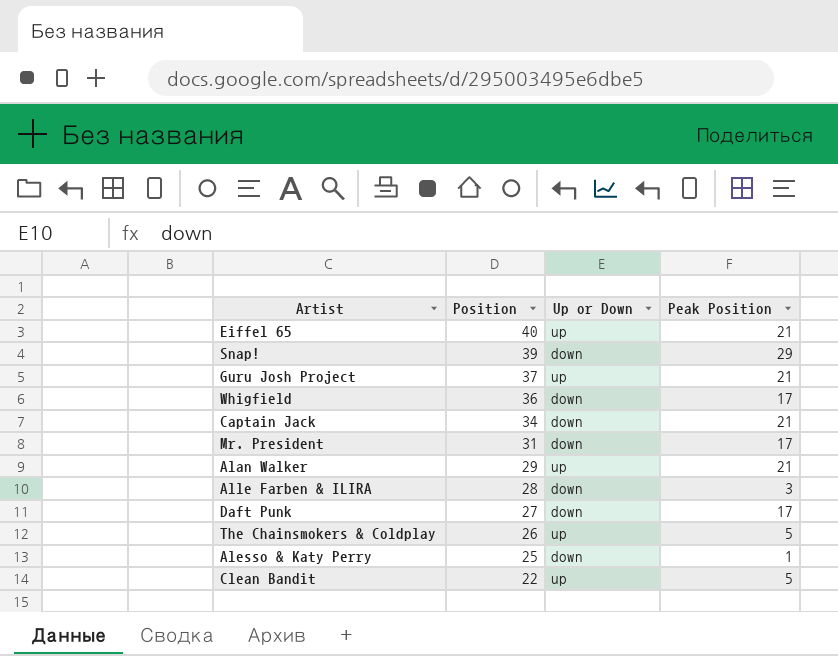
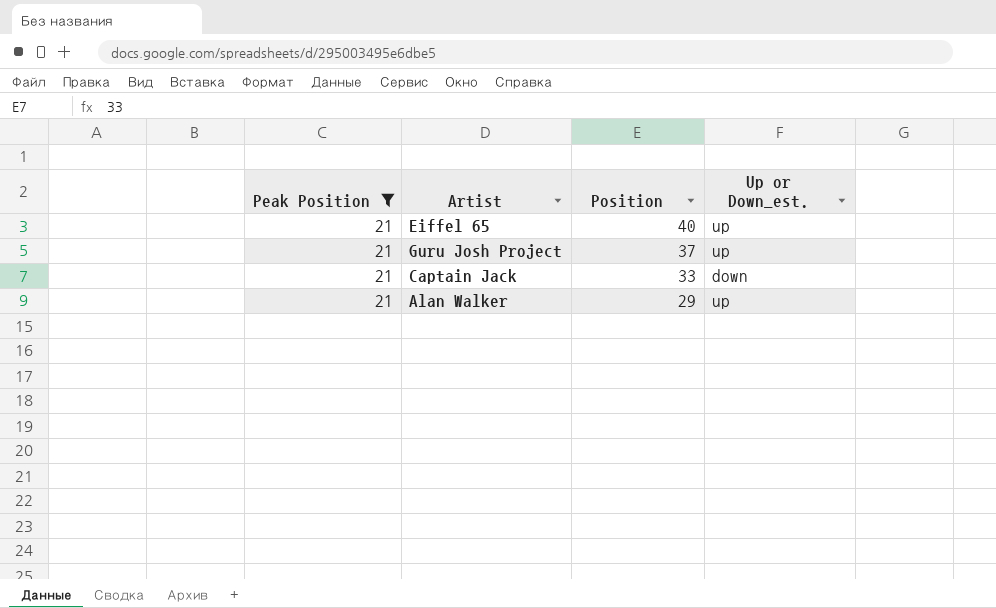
filter: none -> Peak Position = 21
column Peak Position | position: 4 -> 1
column name: Up or Down -> Up or Down_est.
Captain Jack | Position: 34 -> 33

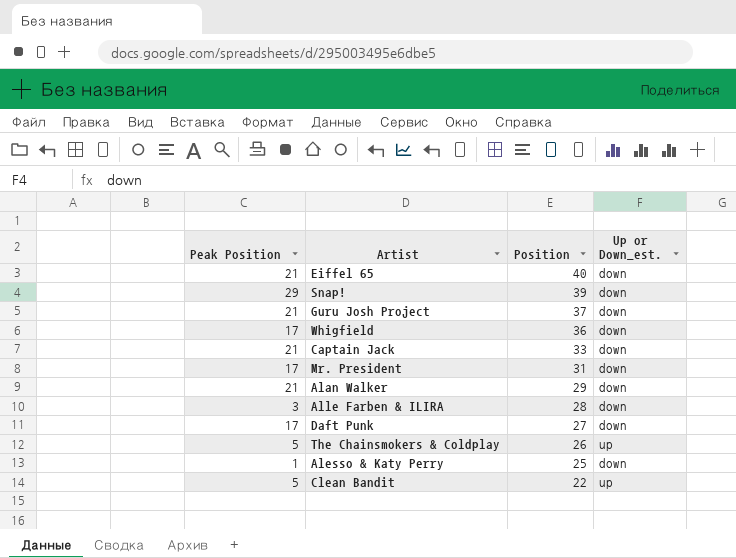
filter: Peak Position = 21 -> none
Eiffel 65 | Up or Down_est.: up -> down
Guru Josh Project | Up or Down_est.: up -> down
Alan Walker | Up or Down_est.: up -> down

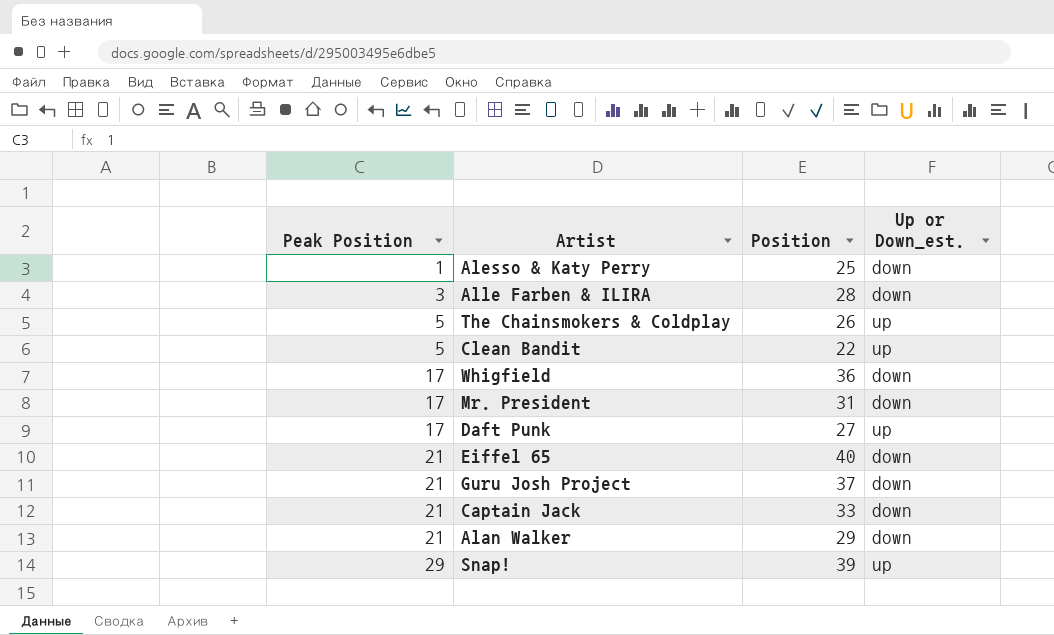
row order: Position descending -> Peak Position ascending
Daft Punk | Up or Down_est.: down -> up
Snap! | Up or Down_est.: down -> up

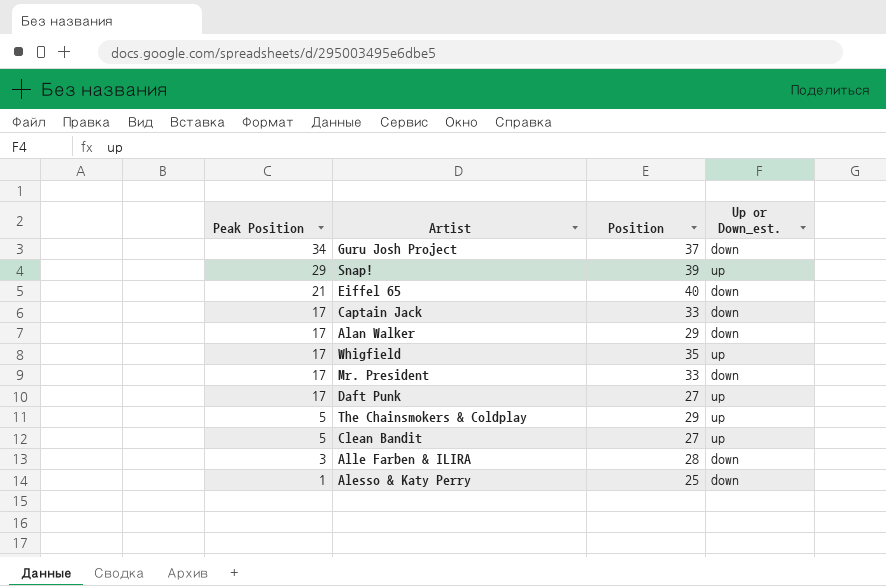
row order: Peak Position ascending -> Peak Position descending
Guru Josh Project | Peak Position: 21 -> 34
Captain Jack | Peak Position: 21 -> 17
Alan Walker | Peak Position: 21 -> 17
Whigfield | Position: 36 -> 35
Whigfield | Up or Down_est.: down -> up
Mr. President | Position: 31 -> 33
The Chainsmokers & Coldplay | Position: 26 -> 29
Clean Bandit | Position: 22 -> 27

